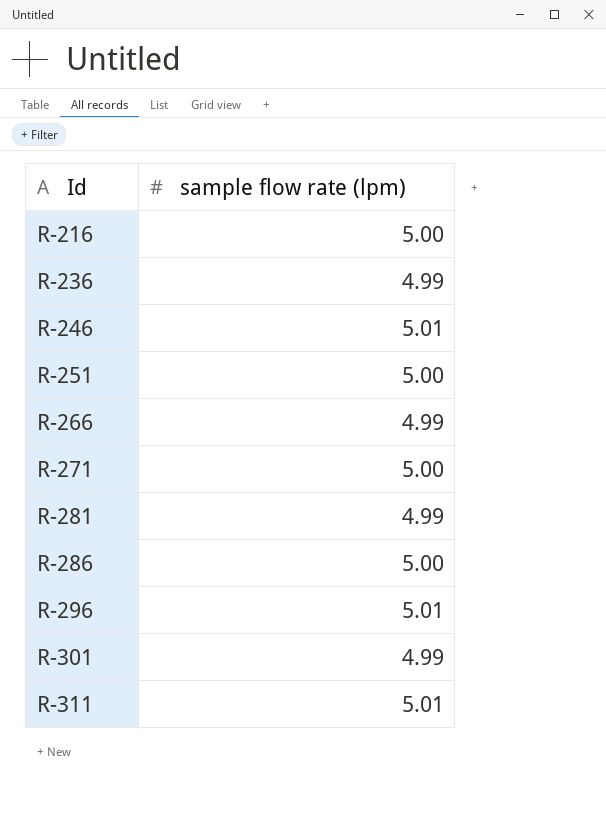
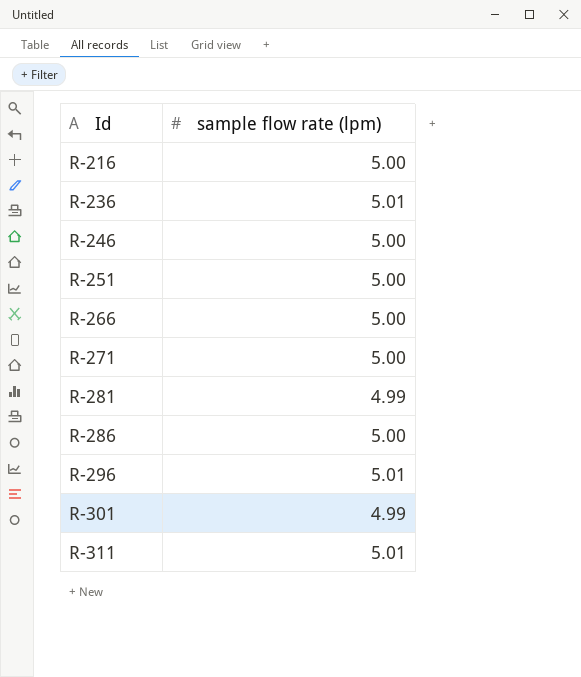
R-236 | sample flow rate (lpm): 4.99 -> 5.01
R-246 | sample flow rate (lpm): 5.01 -> 5.00
R-266 | sample flow rate (lpm): 4.99 -> 5.00

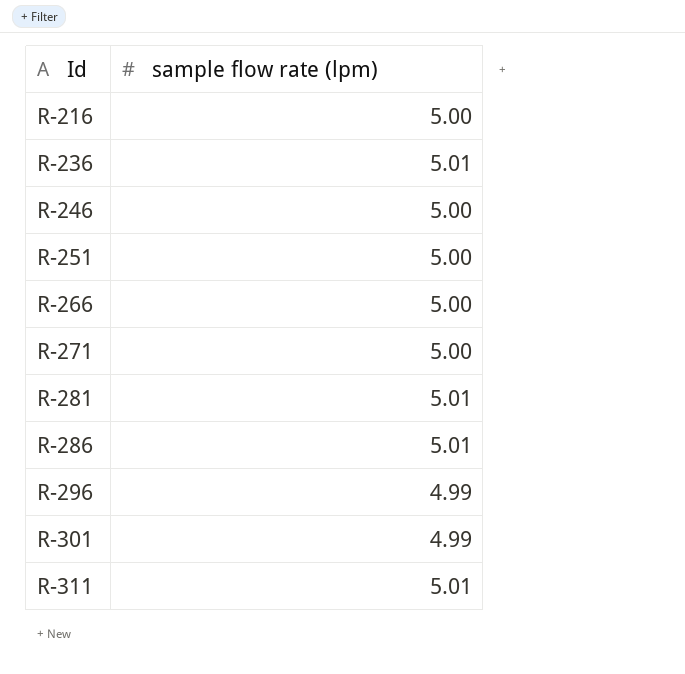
R-281 | sample flow rate (lpm): 4.99 -> 5.01
R-286 | sample flow rate (lpm): 5.00 -> 5.01
R-296 | sample flow rate (lpm): 5.01 -> 4.99

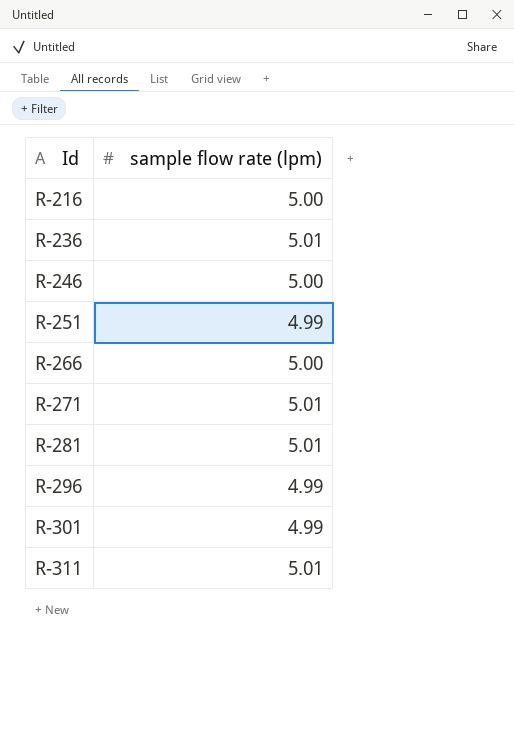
row R-286: 5.01 -> none
R-251 | sample flow rate (lpm): 5.00 -> 4.99
R-271 | sample flow rate (lpm): 5.00 -> 5.01

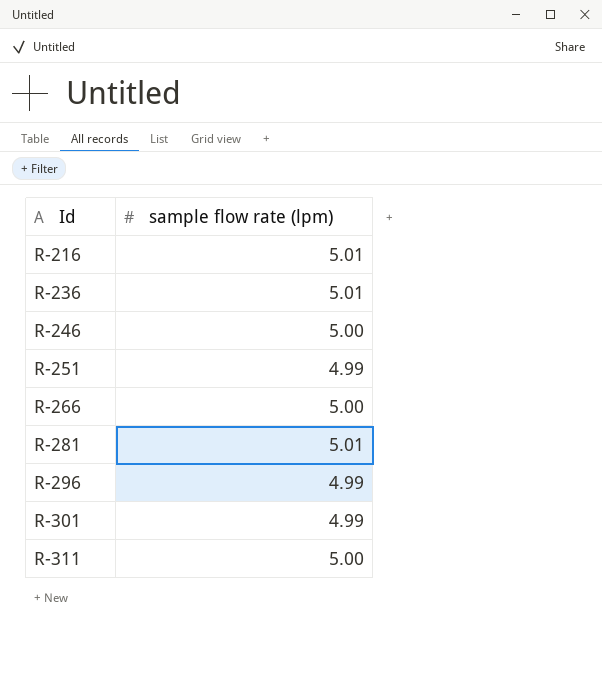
row R-271: 5.01 -> none
R-216 | sample flow rate (lpm): 5.00 -> 5.01
R-311 | sample flow rate (lpm): 5.01 -> 5.00

